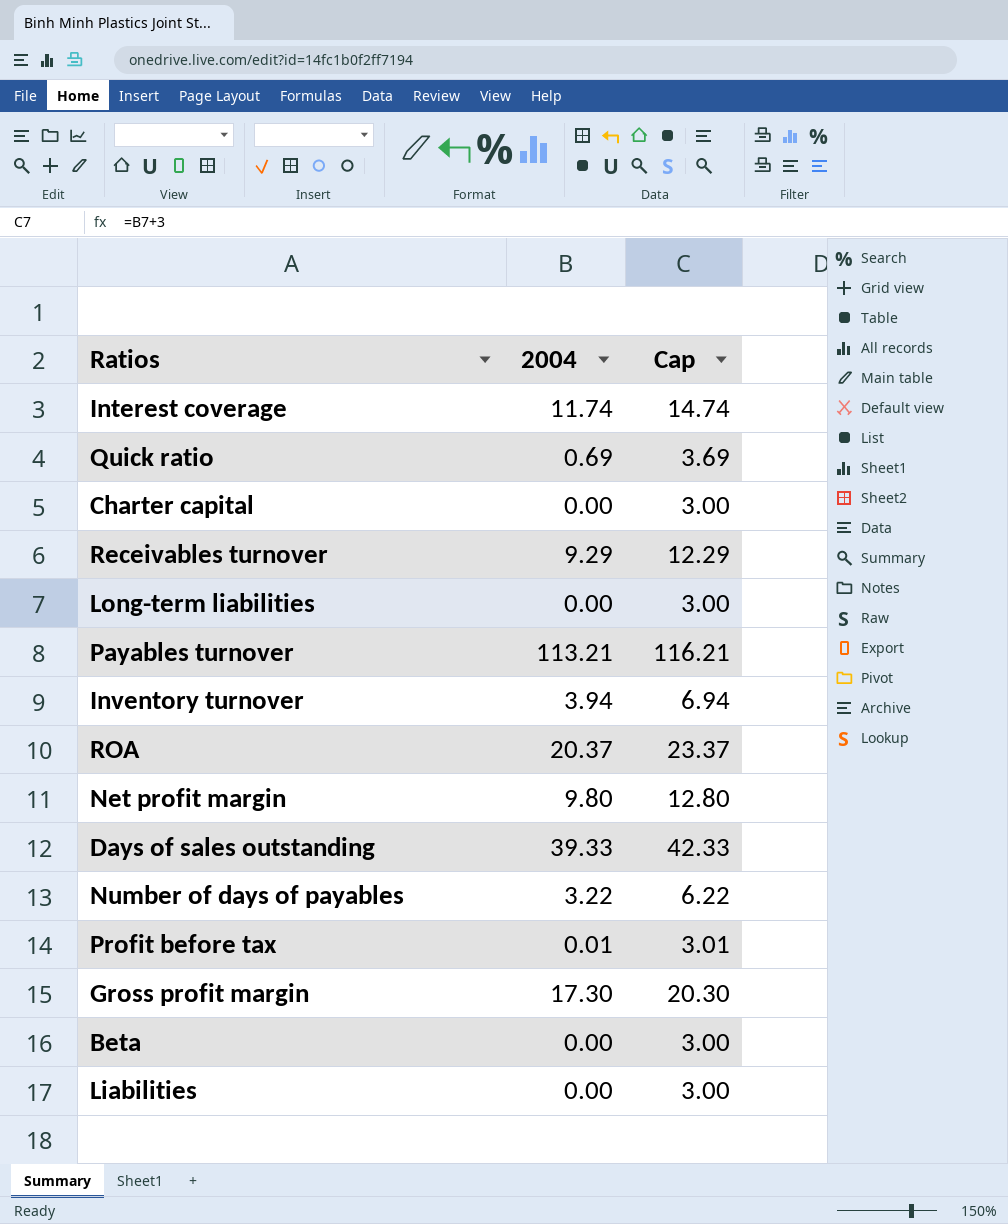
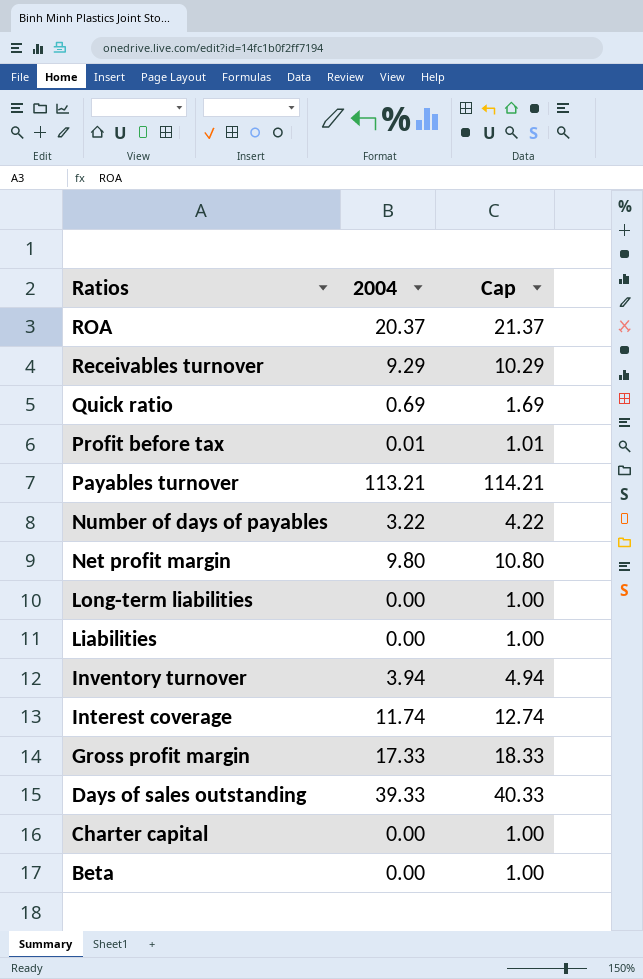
row order: none -> Ratios descending
column Cap | formula: [2004] + 3 -> [2004] + 1
Gross profit margin | 2004: 17.30 -> 17.33

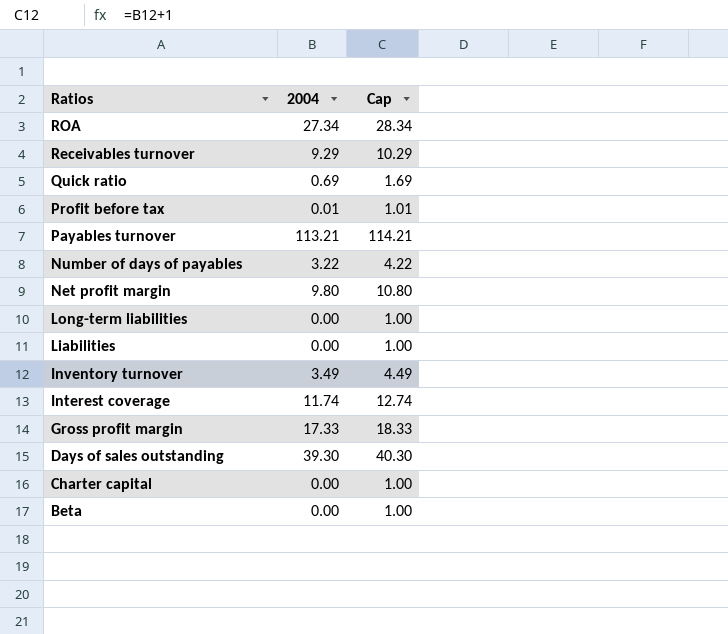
ROA | 2004: 20.37 -> 27.34
ROA | Cap: 21.37 -> 28.34
Inventory turnover | 2004: 3.94 -> 3.49
Inventory turnover | Cap: 4.94 -> 4.49
Days of sales outstanding | 2004: 39.33 -> 39.30
Days of sales outstanding | Cap: 40.33 -> 40.30

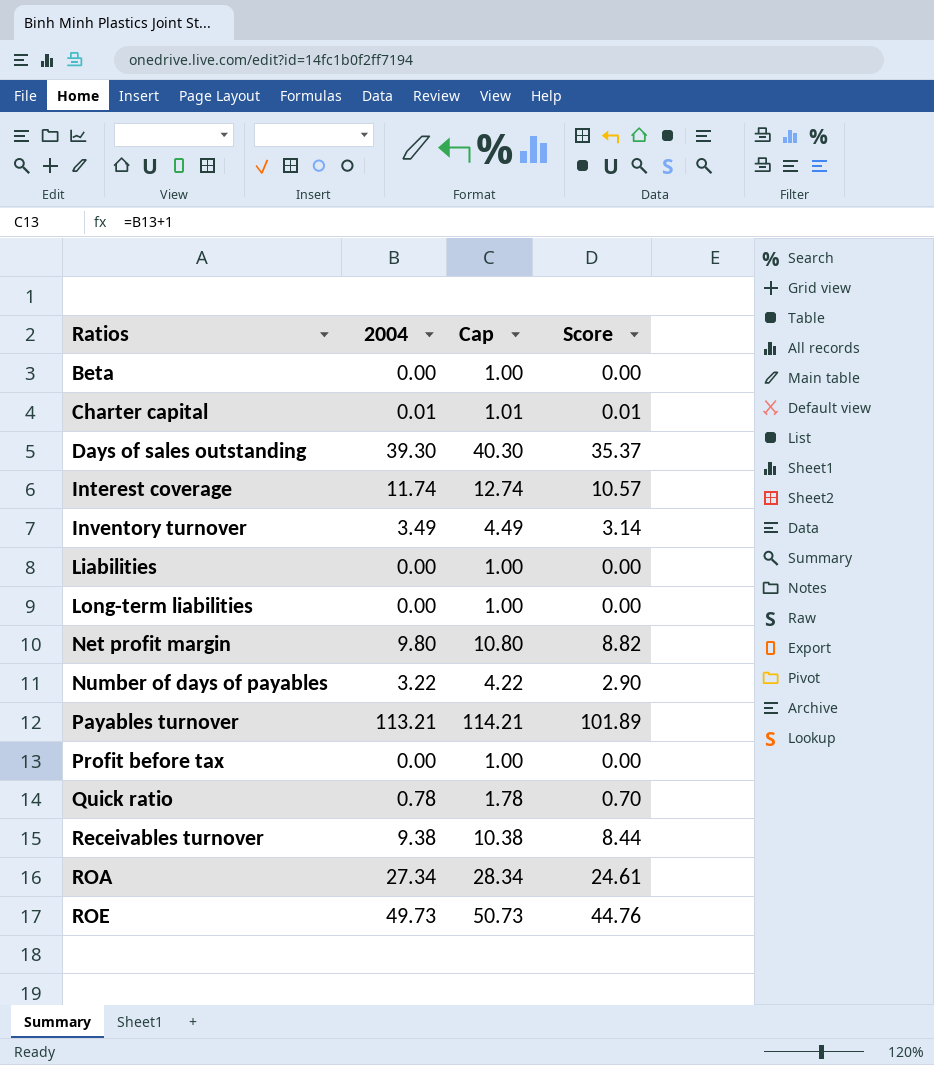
row order: Ratios descending -> Ratios ascending
column Score | formula: none -> [2004] * 0.9
row Gross profit margin: 17.33 | 18.33 -> none
Charter capital | 2004: 0.00 -> 0.01
Charter capital | Cap: 1.00 -> 1.01
Profit before tax | 2004: 0.01 -> 0.00
Profit before tax | Cap: 1.01 -> 1.00
Quick ratio | 2004: 0.69 -> 0.78
Quick ratio | Cap: 1.69 -> 1.78
Receivables turnover | 2004: 9.29 -> 9.38
Receivables turnover | Cap: 10.29 -> 10.38
row ROE: none -> 49.73 | 50.73 | 44.76

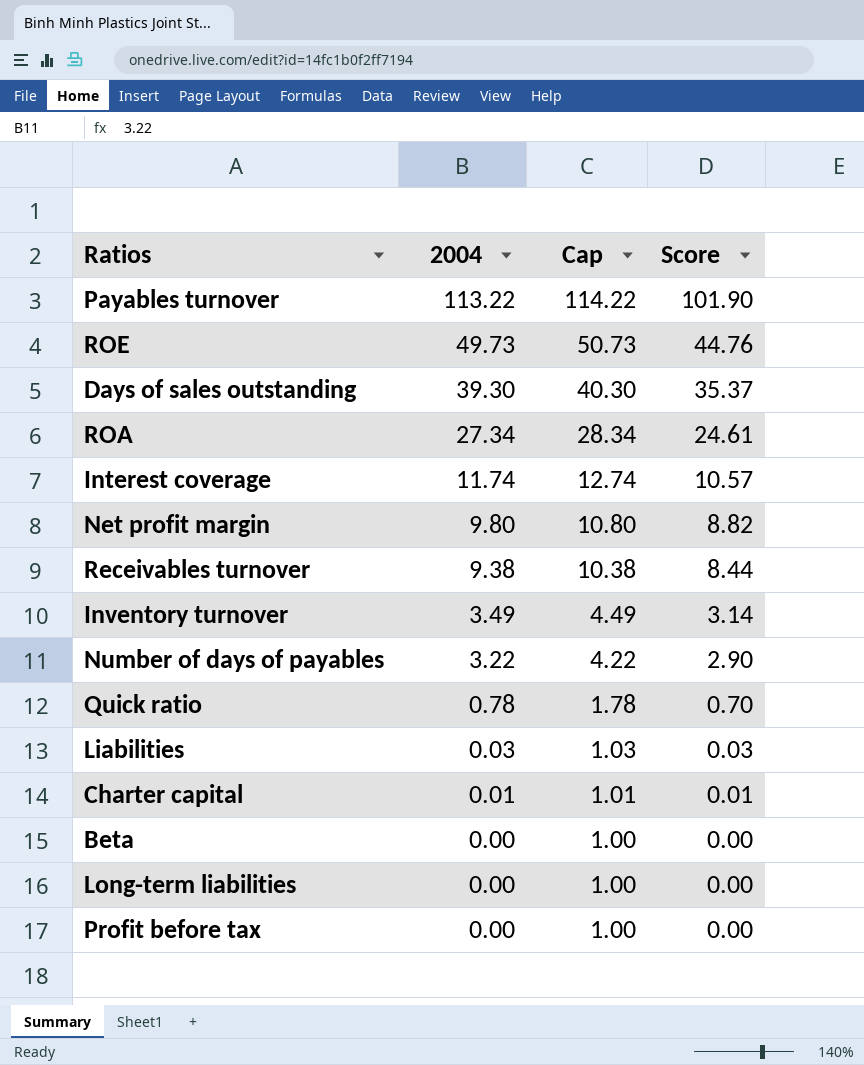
row order: Ratios ascending -> 2004 descending
Payables turnover | 2004: 113.21 -> 113.22
Payables turnover | Cap: 114.21 -> 114.22
Payables turnover | Score: 101.89 -> 101.90
Liabilities | 2004: 0.00 -> 0.03
Liabilities | Cap: 1.00 -> 1.03
Liabilities | Score: 0.00 -> 0.03

